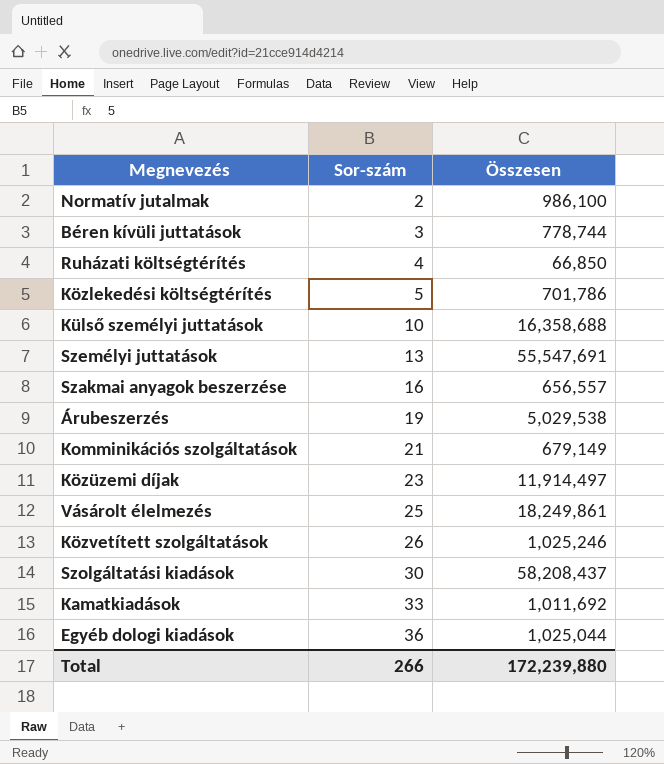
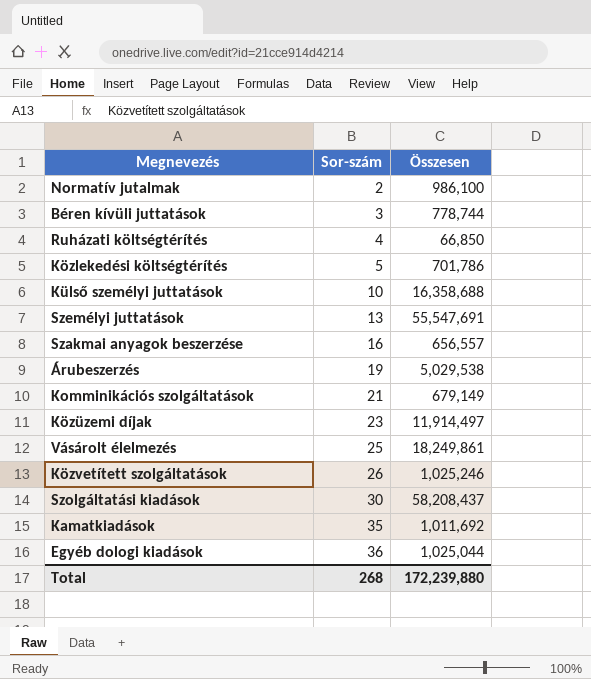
Kamatkiadások | Sor-szám: 33 -> 35
Total | Sor-szám: 266 -> 268

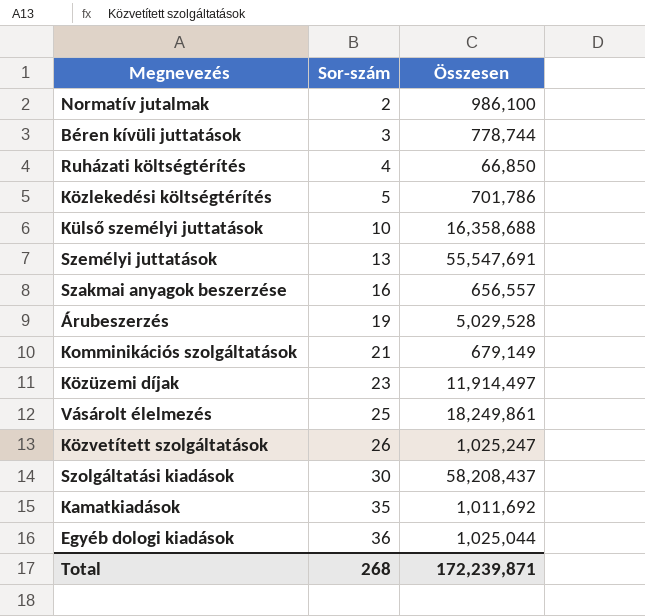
Árubeszerzés | Összesen: 5,029,538 -> 5,029,528
Közvetített szolgáltatások | Összesen: 1,025,246 -> 1,025,247
Total | Összesen: 172,239,880 -> 172,239,871

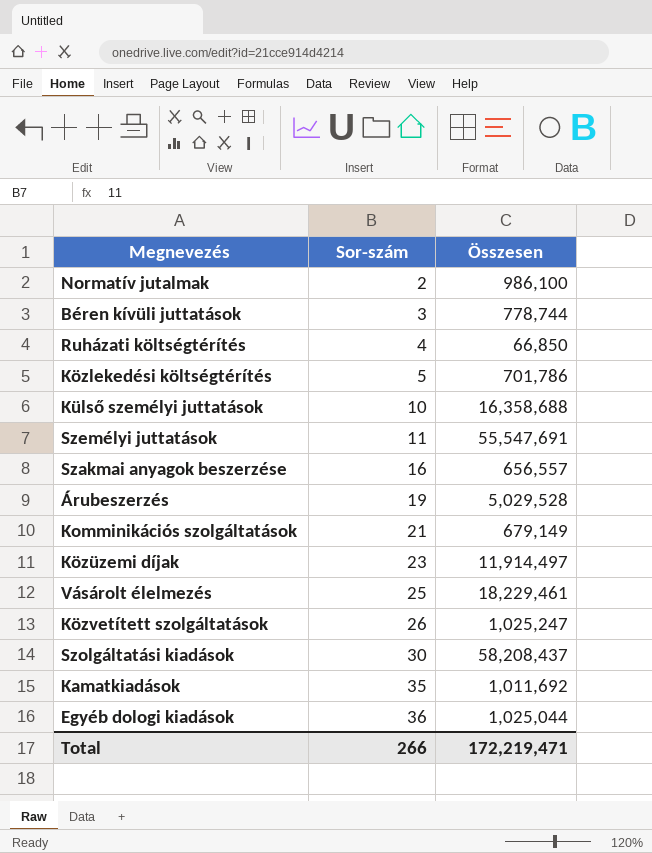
Személyi juttatások | Sor-szám: 13 -> 11
Vásárolt élelmezés | Összesen: 18,249,861 -> 18,229,461
Total | Sor-szám: 268 -> 266
Total | Összesen: 172,239,871 -> 172,219,471

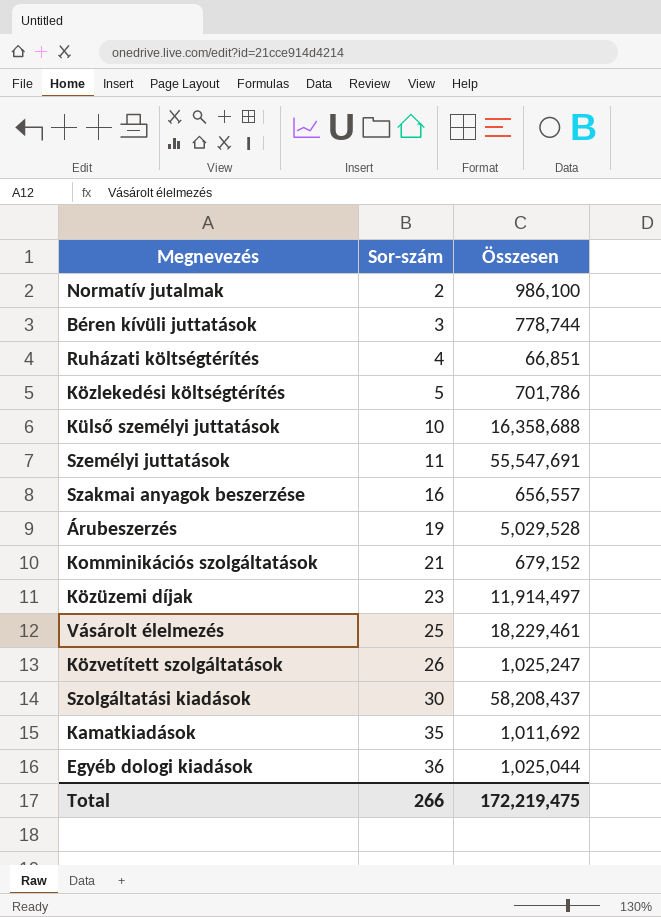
Ruházati költségtérítés | Összesen: 66,850 -> 66,851
Komminikációs szolgáltatások | Összesen: 679,149 -> 679,152
Total | Összesen: 172,219,471 -> 172,219,475

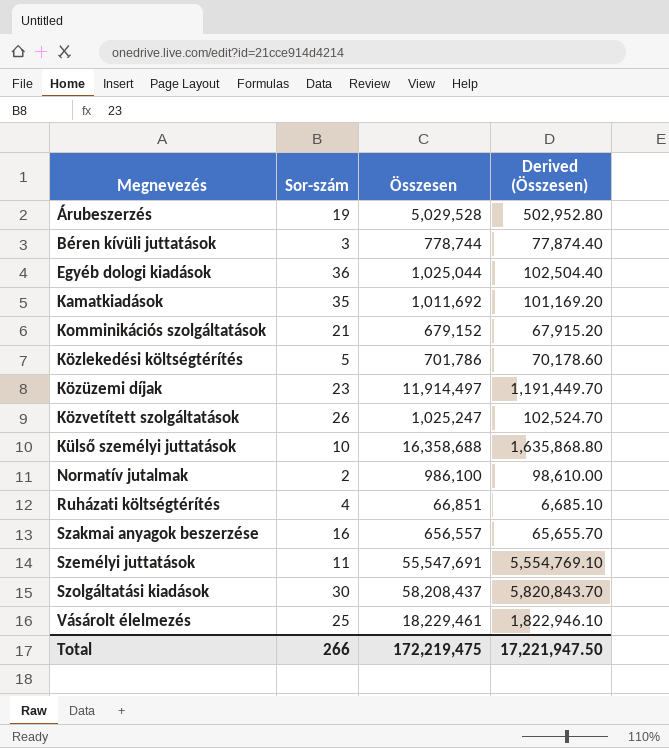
row order: Sor-szám ascending -> Megnevezés ascending
column Derived (Összesen) | formula: none -> [Összesen] * 0.1

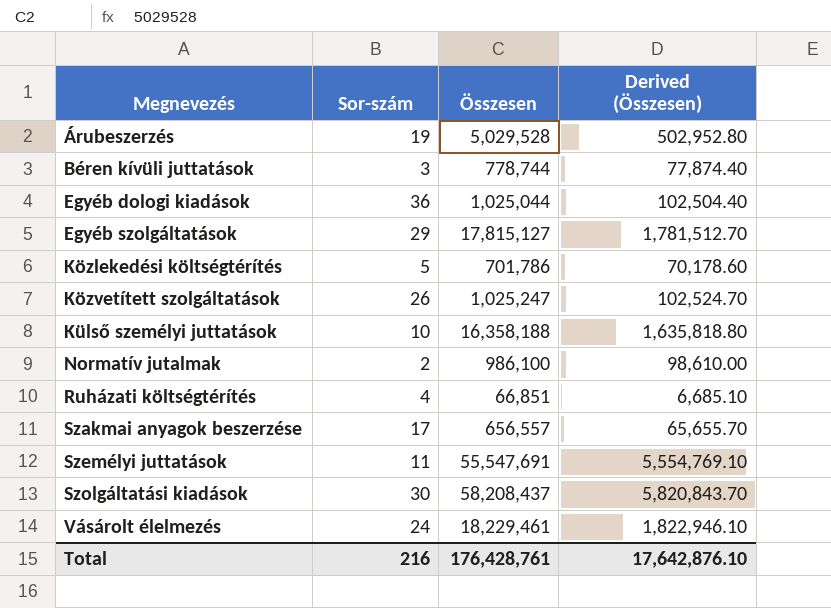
row Kamatkiadások: 35 | 1,011,692 | 101,169.20 -> none
row Komminikációs szolgáltatások: 21 | 679,152 | 67,915.20 -> none
row Közüzemi díjak: 23 | 11,914,497 | 1,191,449.70 -> none
row Egyéb szolgáltatások: none -> 29 | 17,815,127 | 1,781,512.70
Külső személyi juttatások | Összesen: 16,358,688 -> 16,358,188
Külső személyi juttatások | Derived (Összesen): 1,635,868.80 -> 1,635,818.80
Szakmai anyagok beszerzése | Sor-szám: 16 -> 17
Vásárolt élelmezés | Sor-szám: 25 -> 24
Total | Sor-szám: 266 -> 216
Total | Összesen: 172,219,475 -> 176,428,761
Total | Derived (Összesen): 17,221,947.50 -> 17,642,876.10

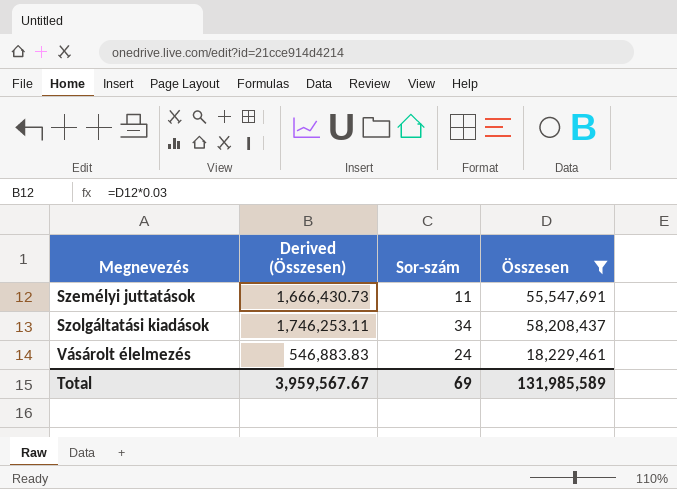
filter: none -> Összesen >= 18,229,461
column Derived (Összesen) | formula: [Összesen] * 0.1 -> [Összesen] * 0.03
column Derived (Összesen) | position: 4 -> 2
Szolgáltatási kiadások | Sor-szám: 30 -> 34
Total | Derived (Összesen): 17,642,876.10 -> 3,959,567.67
Total | Sor-szám: 216 -> 69
Total | Összesen: 176,428,761 -> 131,985,589

